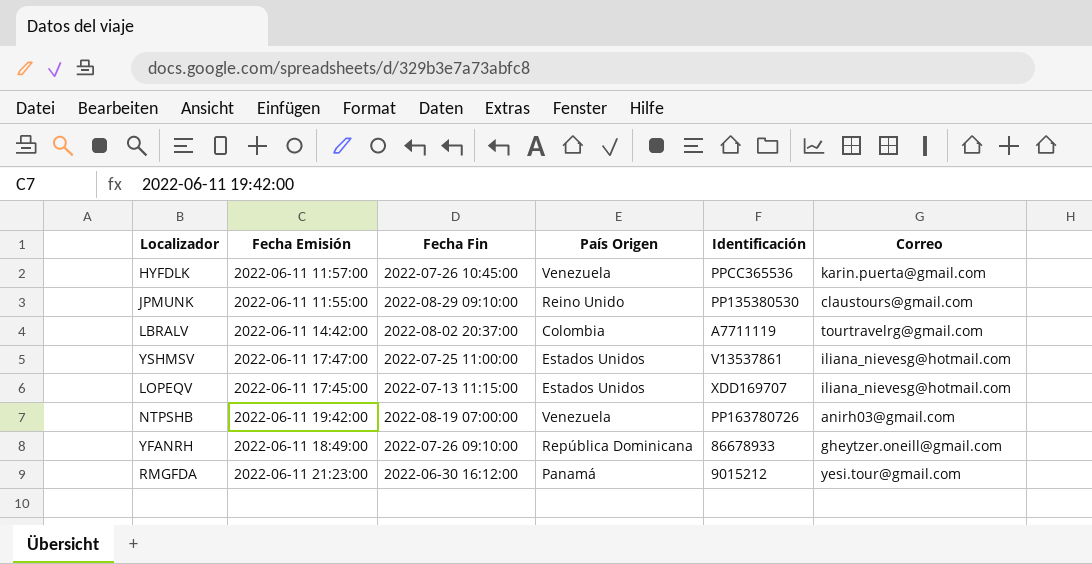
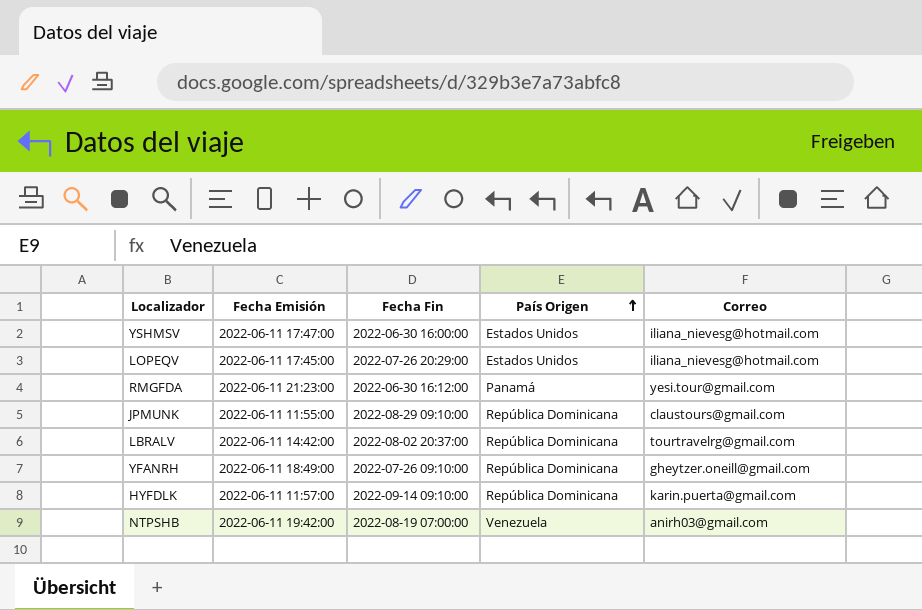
row order: none -> País Origen ascending
column Identificación | position: 5 -> none
YSHMSV | Fecha Fin: 2022-07-25 11:00:00 -> 2022-06-30 16:00:00
LOPEQV | Fecha Fin: 2022-07-13 11:15:00 -> 2022-07-26 20:29:00
JPMUNK | País Origen: Reino Unido -> República Dominicana
LBRALV | País Origen: Colombia -> República Dominicana
HYFDLK | Fecha Fin: 2022-07-26 10:45:00 -> 2022-09-14 09:10:00
HYFDLK | País Origen: Venezuela -> República Dominicana

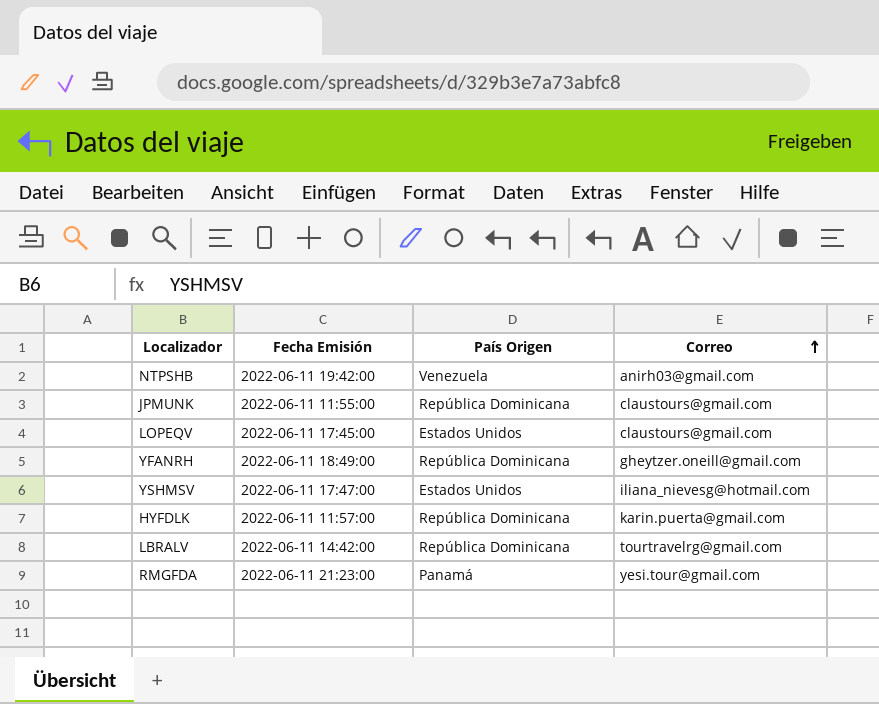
row order: País Origen ascending -> Correo ascending
column Fecha Fin | position: 3 -> none
LOPEQV | Correo: iliana_nievesg@hotmail.com -> claustours@gmail.com

